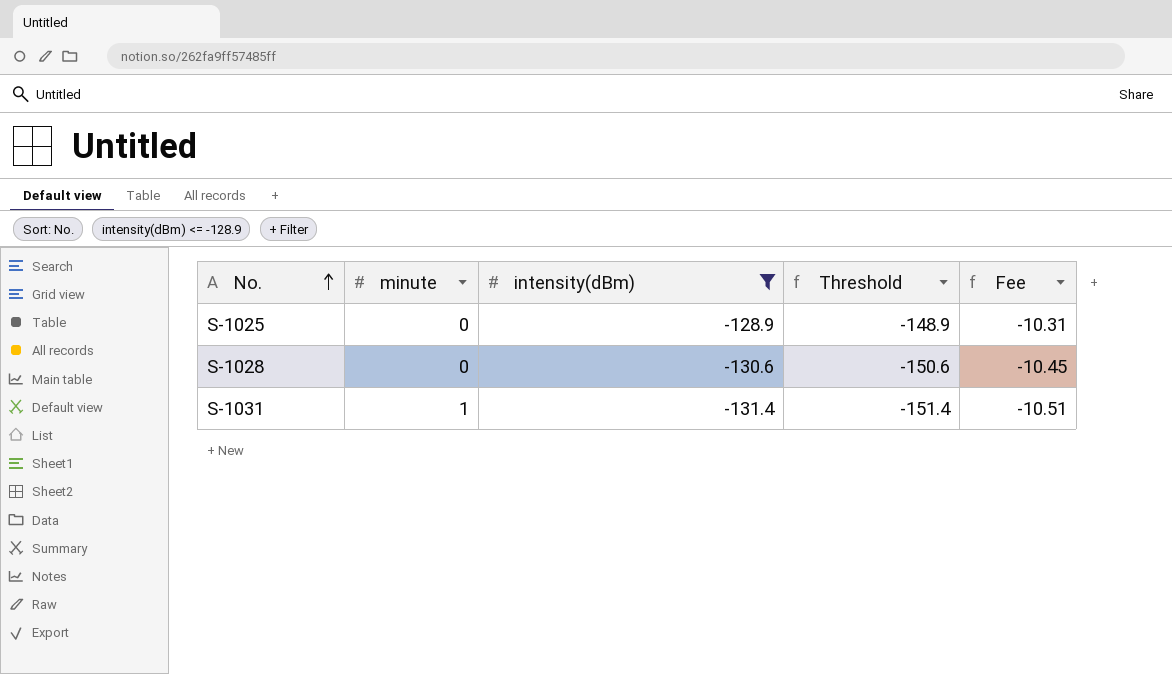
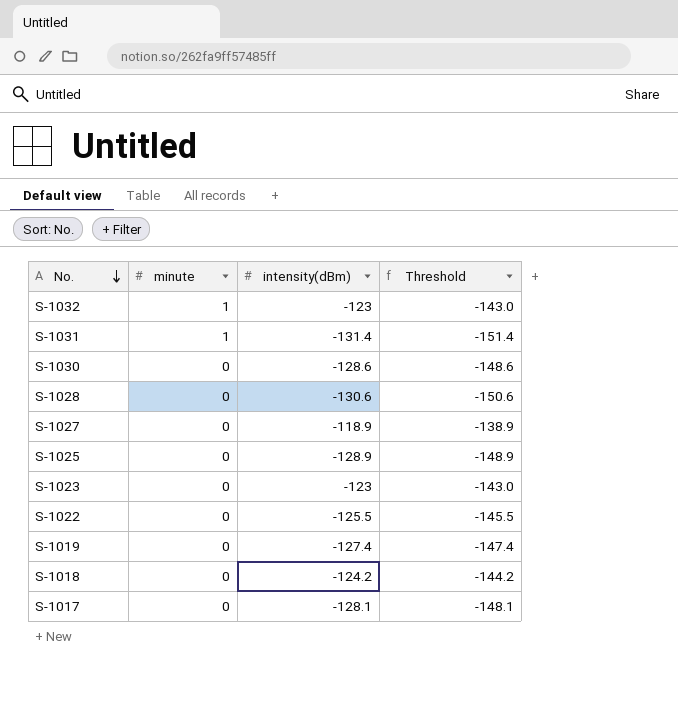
filter: intensity(dBm) <= -128.9 -> none
row order: No. ascending -> No. descending
column Fee | formula: [intensity(dBm)] * 0.08 -> none

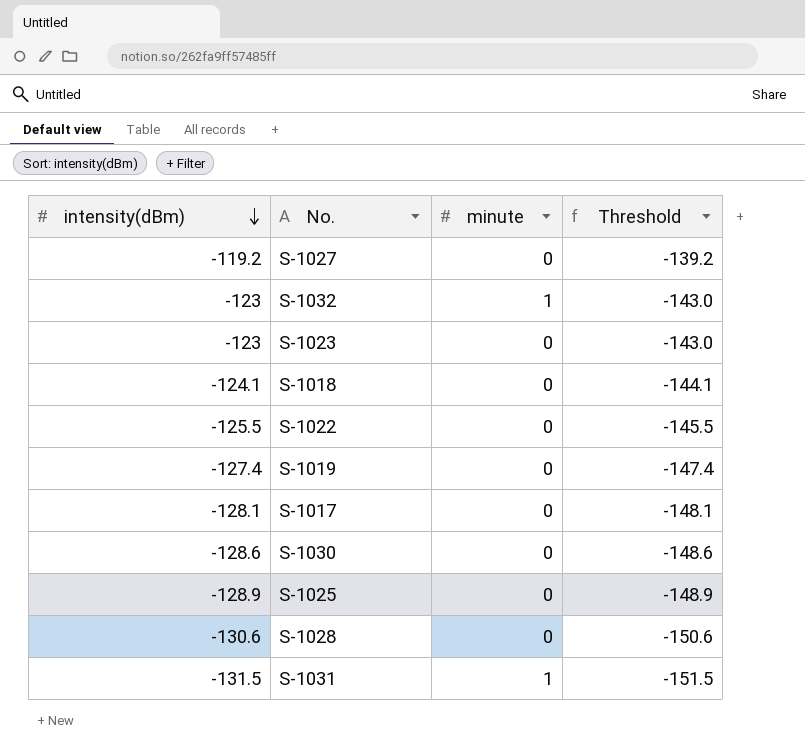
row order: No. descending -> intensity(dBm) descending
column intensity(dBm) | position: 3 -> 1
S-1027 | intensity(dBm): -118.9 -> -119.2
S-1027 | Threshold: -138.9 -> -139.2
S-1018 | intensity(dBm): -124.2 -> -124.1
S-1018 | Threshold: -144.2 -> -144.1
S-1031 | intensity(dBm): -131.4 -> -131.5
S-1031 | Threshold: -151.4 -> -151.5

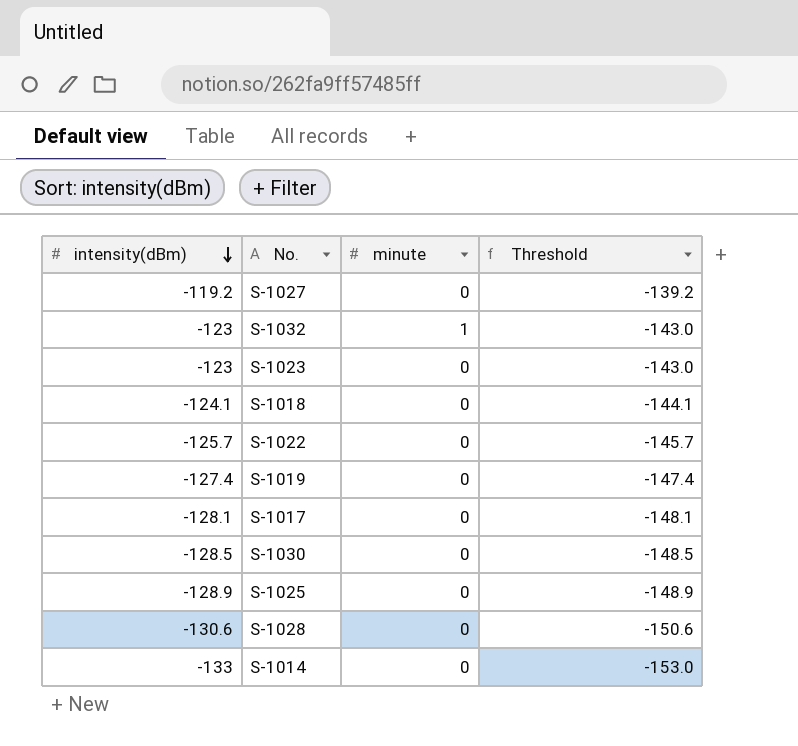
row S-1031: -131.5 | 1 | -151.5 -> none
S-1022 | intensity(dBm): -125.5 -> -125.7
S-1022 | Threshold: -145.5 -> -145.7
S-1030 | intensity(dBm): -128.6 -> -128.5
S-1030 | Threshold: -148.6 -> -148.5
row S-1014: none -> -133 | 0 | -153.0

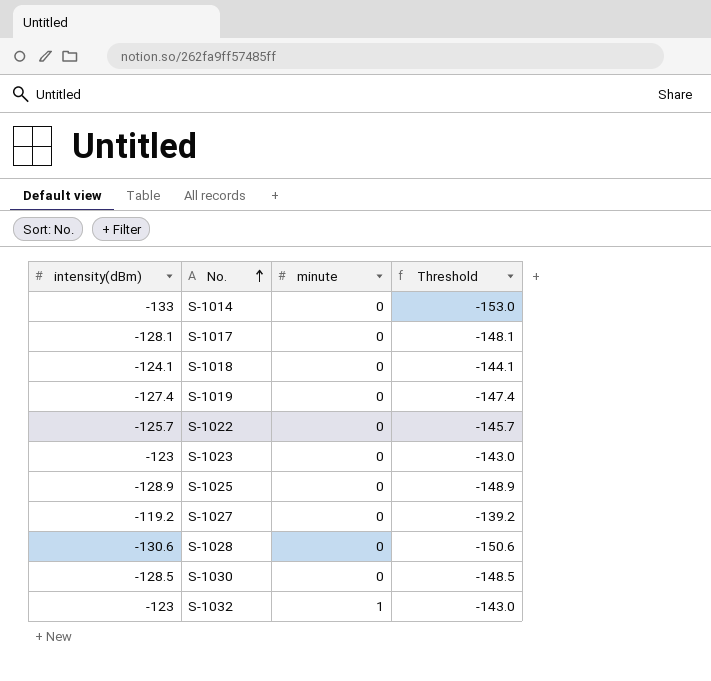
row order: intensity(dBm) descending -> No. ascending

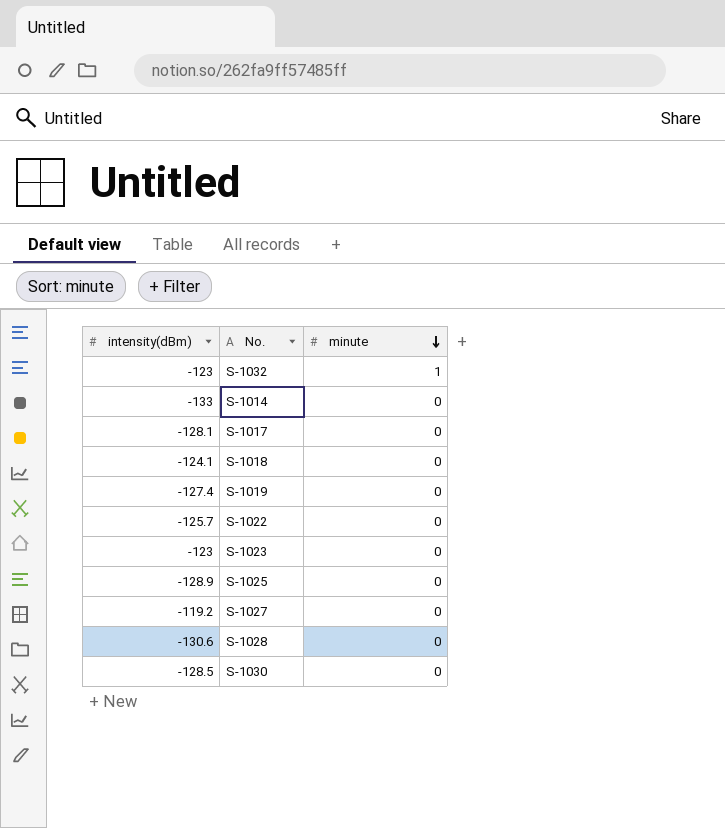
row order: No. ascending -> minute descending
column Threshold | formula: [intensity(dBm)] - 20 -> none

